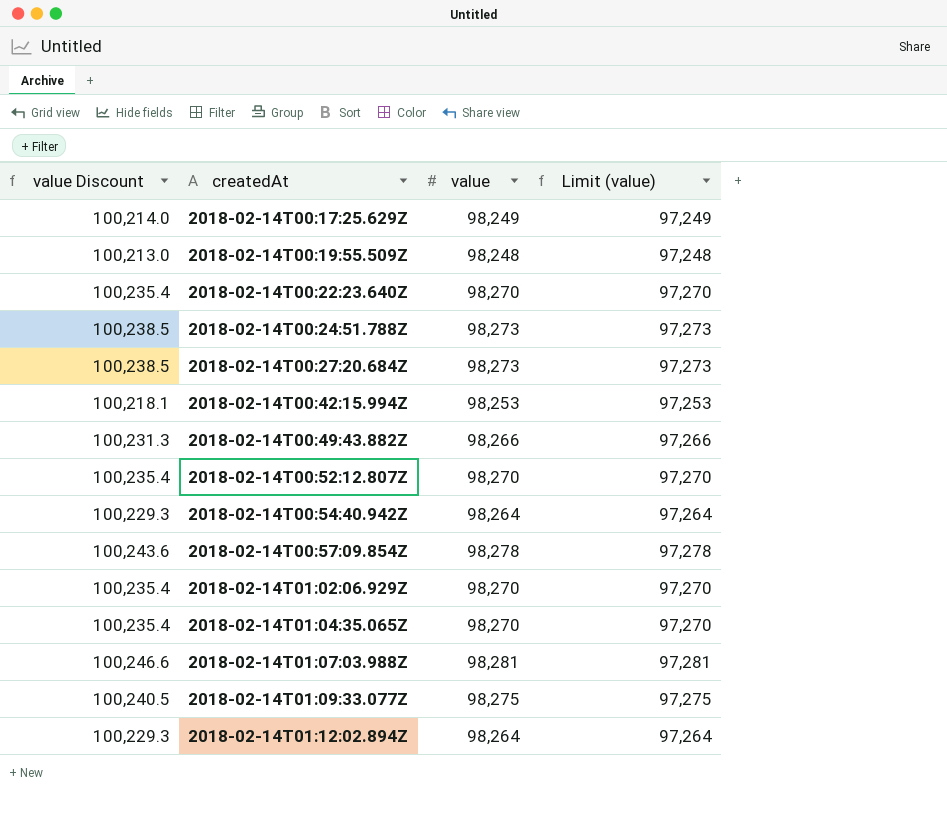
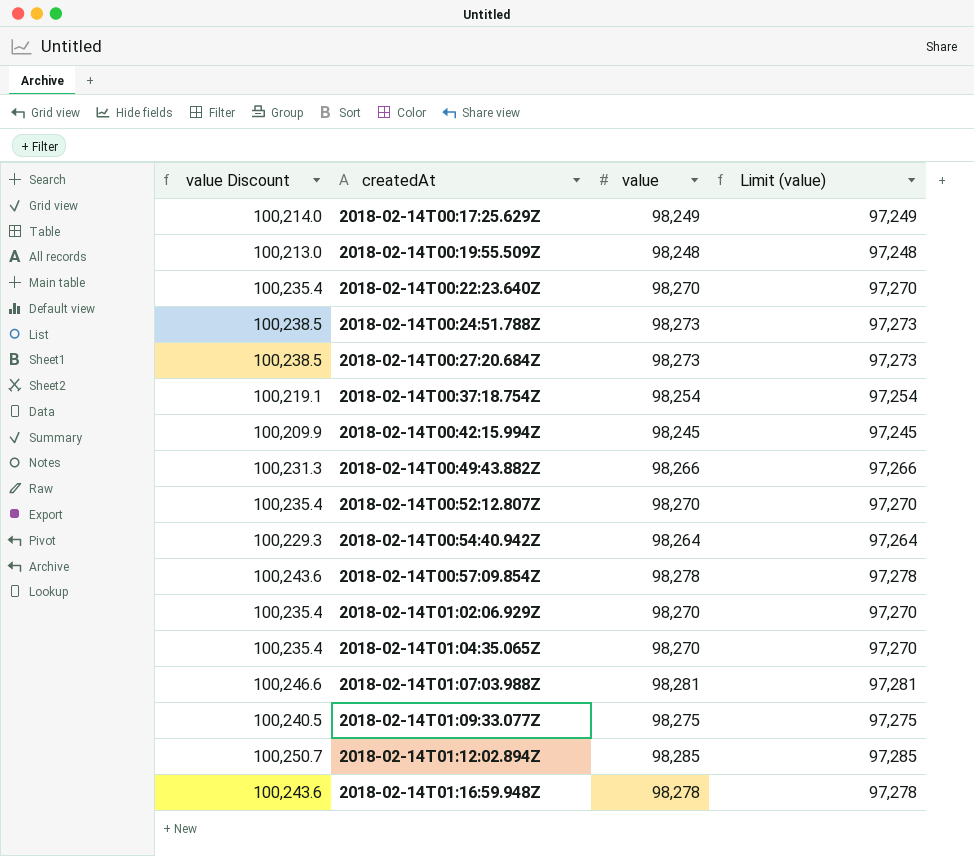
row 2018-02-14T00:37:18.754Z: none -> 100,219.1 | 98,254 | 97,254
2018-02-14T00:42:15.994Z | value Discount: 100,218.1 -> 100,209.9
2018-02-14T00:42:15.994Z | value: 98,253 -> 98,245
2018-02-14T00:42:15.994Z | Limit (value): 97,253 -> 97,245
2018-02-14T01:12:02.894Z | value Discount: 100,229.3 -> 100,250.7
2018-02-14T01:12:02.894Z | value: 98,264 -> 98,285
2018-02-14T01:12:02.894Z | Limit (value): 97,264 -> 97,285
row 2018-02-14T01:16:59.948Z: none -> 100,243.6 | 98,278 | 97,278

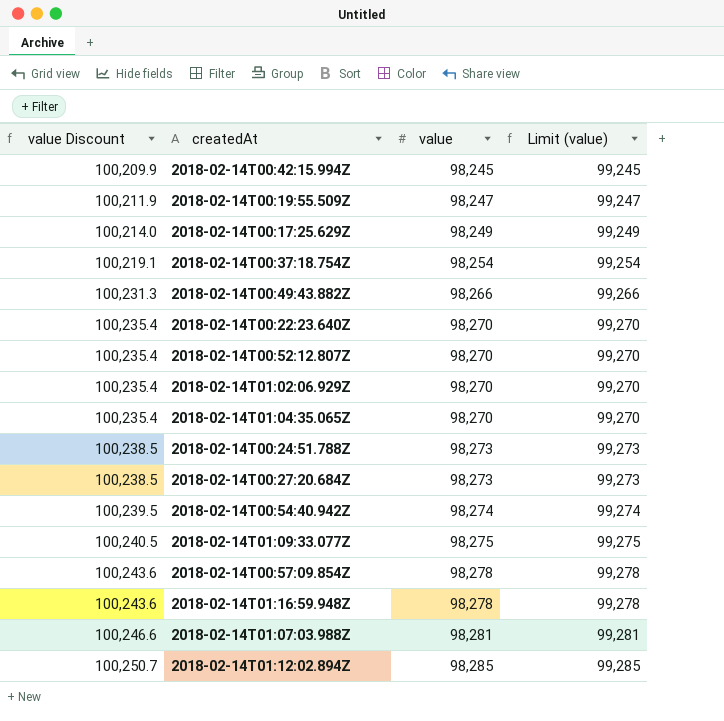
row order: createdAt ascending -> value Discount ascending
column Limit (value) | formula: [value] - 1000 -> [value] + 1000
2018-02-14T00:19:55.509Z | value Discount: 100,213.0 -> 100,211.9
2018-02-14T00:19:55.509Z | value: 98,248 -> 98,247
2018-02-14T00:54:40.942Z | value Discount: 100,229.3 -> 100,239.5
2018-02-14T00:54:40.942Z | value: 98,264 -> 98,274

